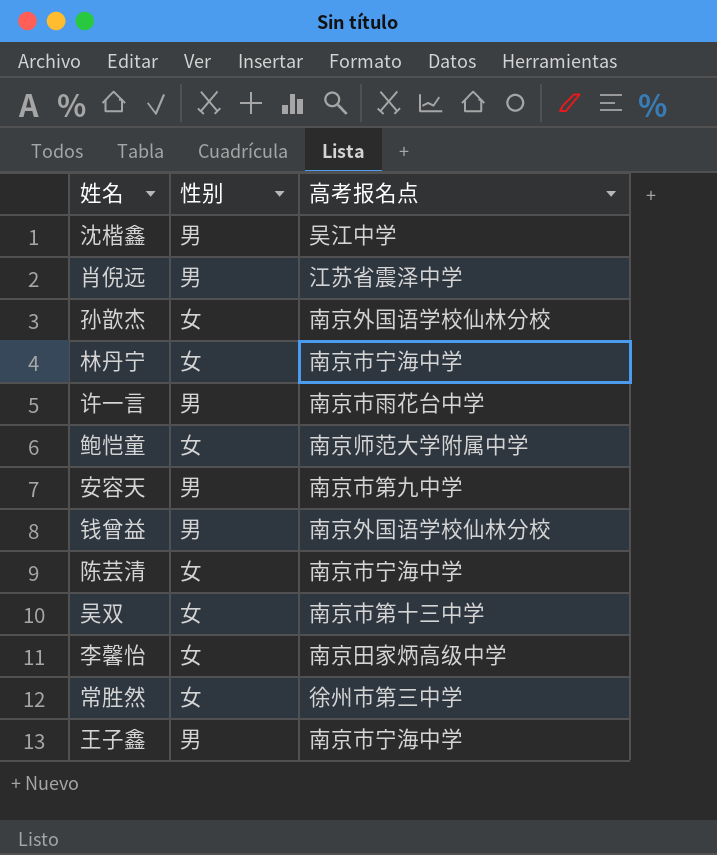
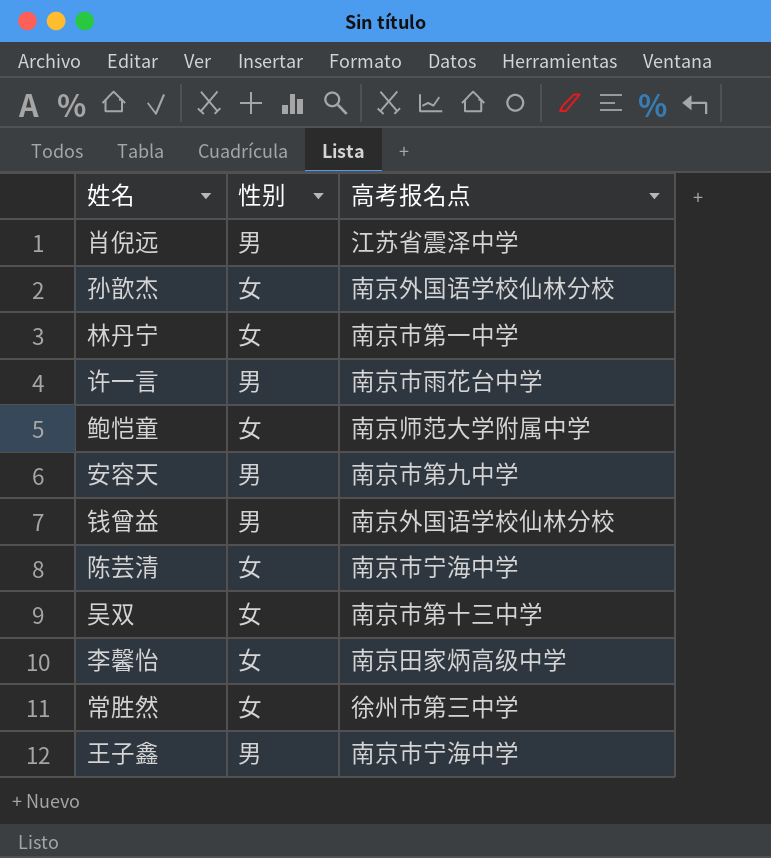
row 沈楷鑫: 男 | 吴江中学 -> none
林丹宁 | 高考报名点: 南京市宁海中学 -> 南京市第一中学

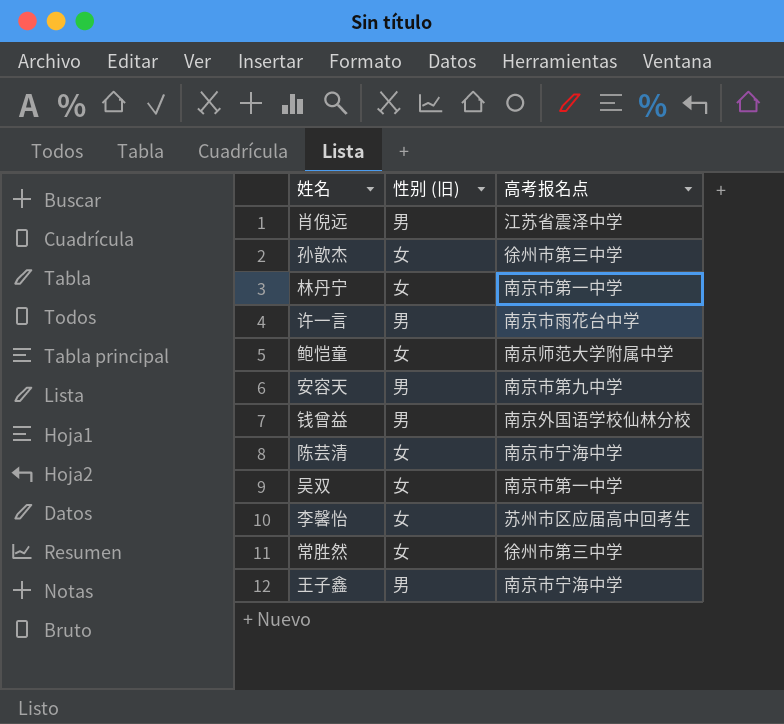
column name: 性别 -> 性别 (旧)
孙歆杰 | 高考报名点: 南京外国语学校仙林分校 -> 徐州市第三中学
吴双 | 高考报名点: 南京市第十三中学 -> 南京市第一中学
李馨怡 | 高考报名点: 南京田家炳高级中学 -> 苏州市区应届高中回考生

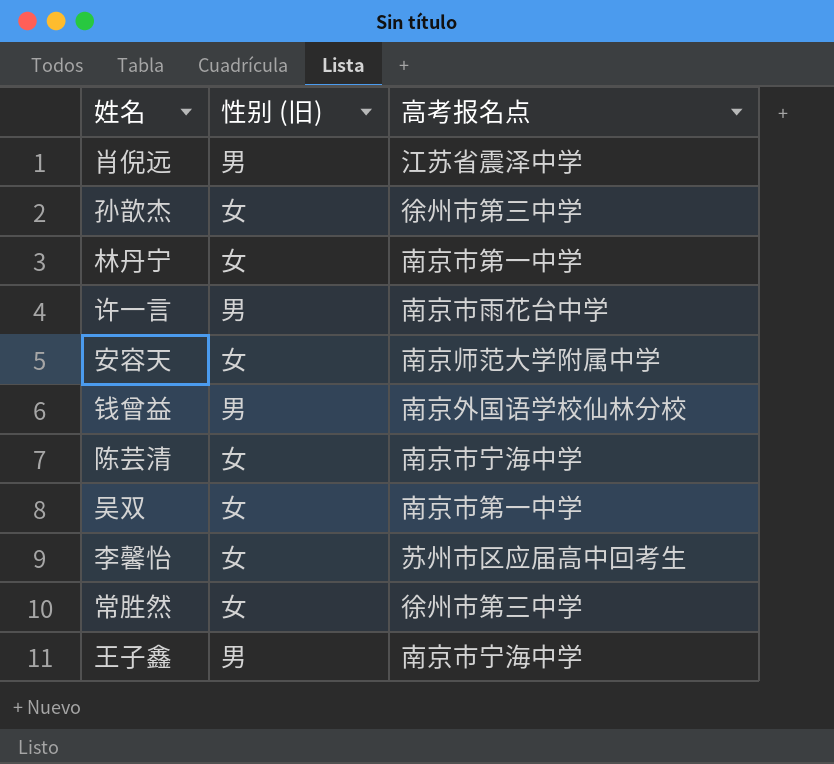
row 鲍恺童: 女 | 南京师范大学附属中学 -> none
安容天 | 性别 (旧): 男 -> 女
安容天 | 高考报名点: 南京市第九中学 -> 南京师范大学附属中学

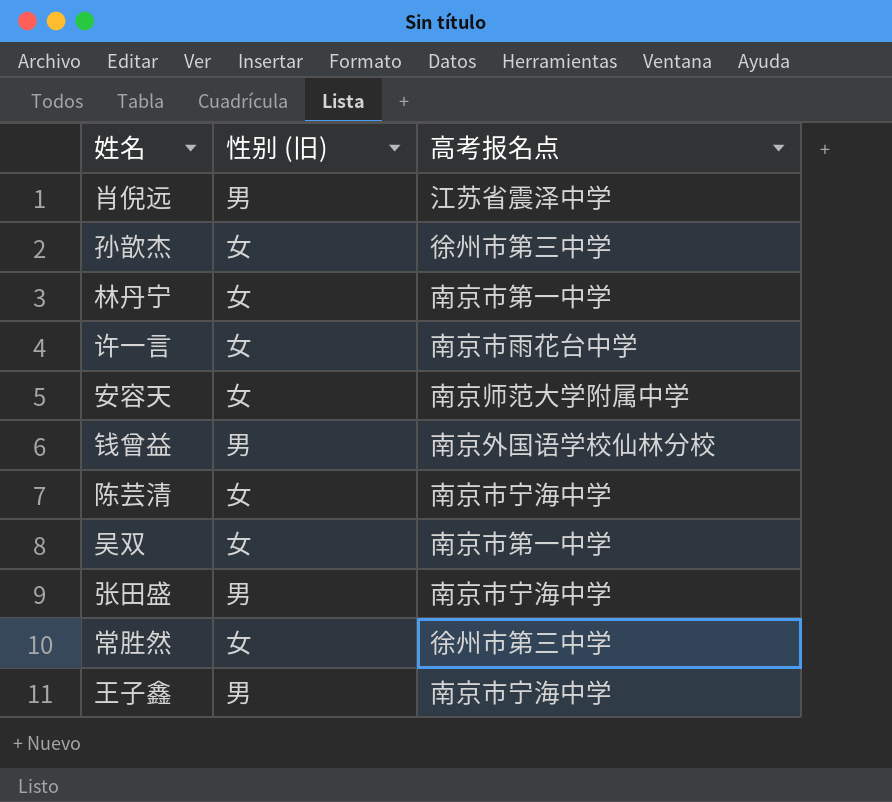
row 李馨怡: 女 | 苏州市区应届高中回考生 -> none
许一言 | 性别 (旧): 男 -> 女
row 张田盛: none -> 男 | 南京市宁海中学

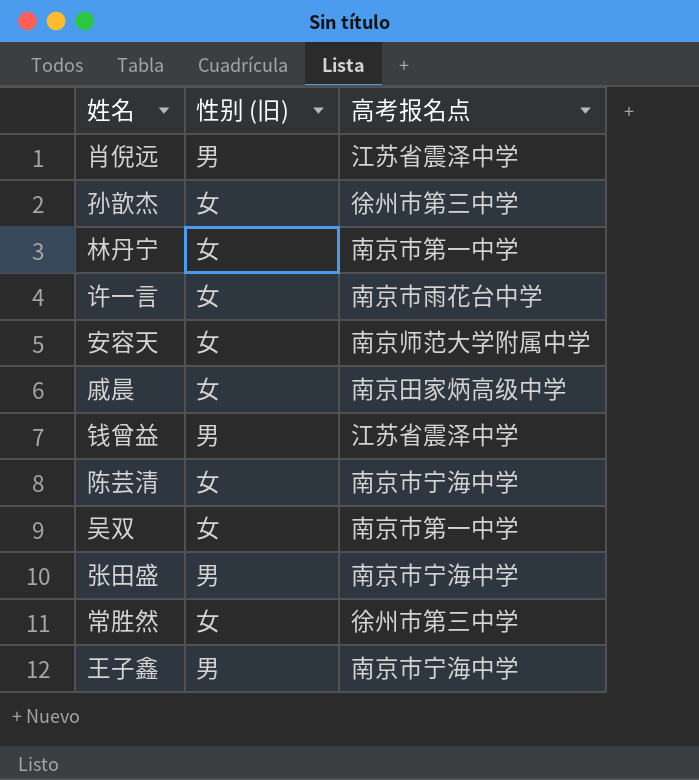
row 戚晨: none -> 女 | 南京田家炳高级中学
钱曾益 | 高考报名点: 南京外国语学校仙林分校 -> 江苏省震泽中学

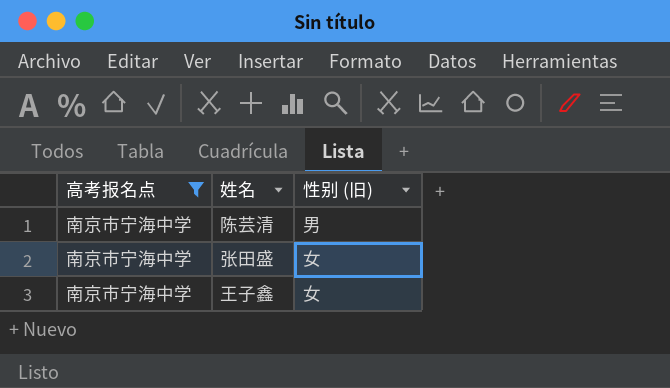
filter: none -> 高考报名点 = 南京市宁海中学
column 高考报名点 | position: 3 -> 1
陈芸清 | 性别 (旧): 女 -> 男
张田盛 | 性别 (旧): 男 -> 女
王子鑫 | 性别 (旧): 男 -> 女

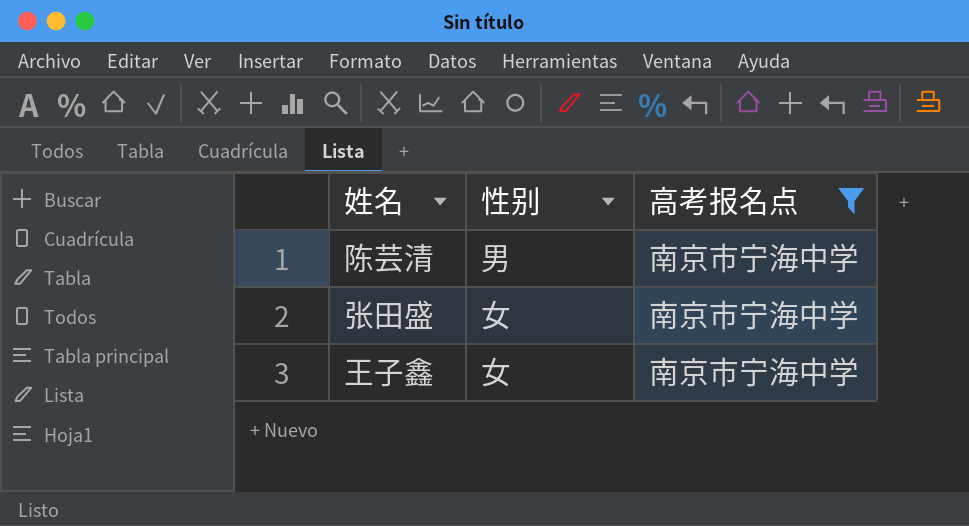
column name: 性别 (旧) -> 性别
column 高考报名点 | position: 1 -> 3

